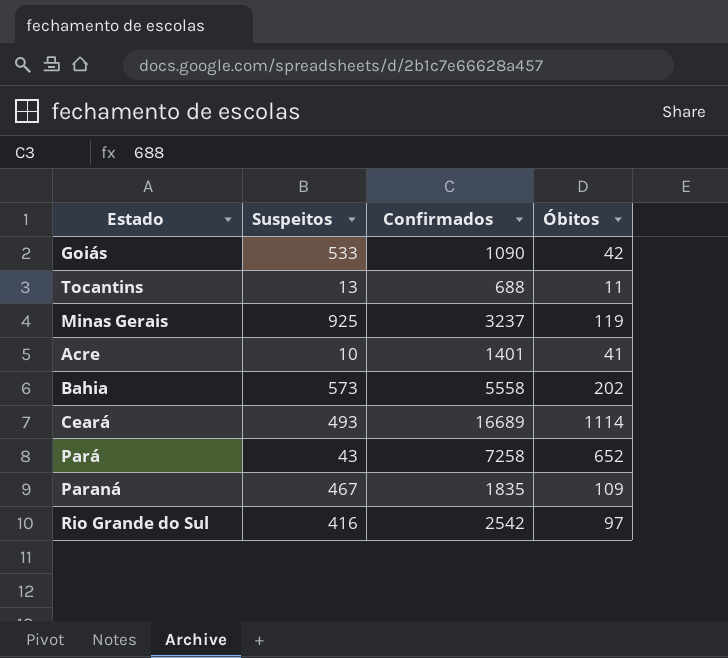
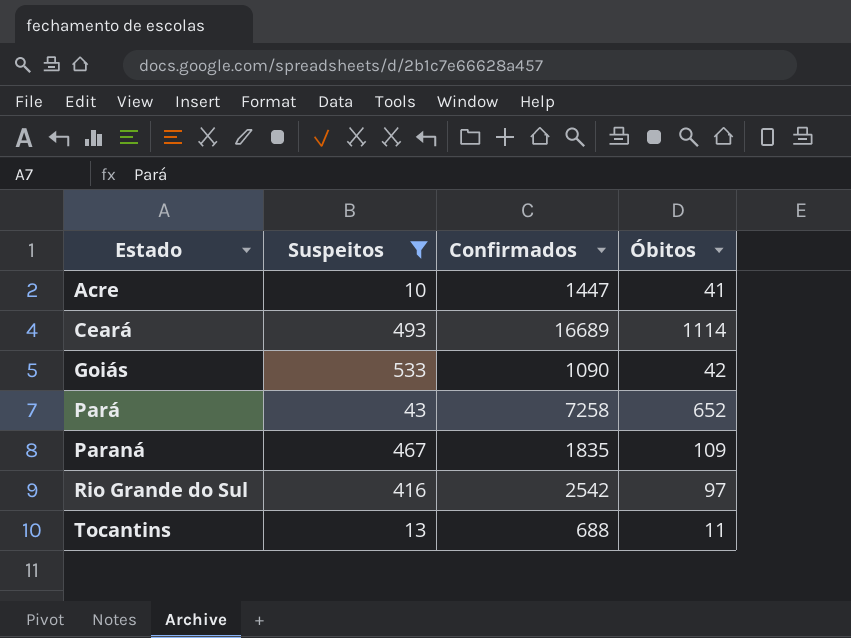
filter: none -> Suspeitos <= 533
row order: none -> Estado ascending
Acre | Confirmados: 1401 -> 1447

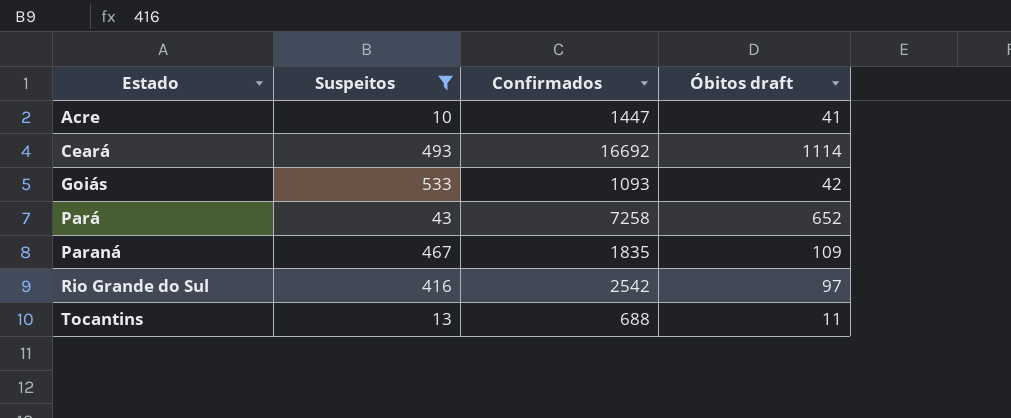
column name: Óbitos -> Óbitos draft
Ceará | Confirmados: 16689 -> 16692
Goiás | Confirmados: 1090 -> 1093

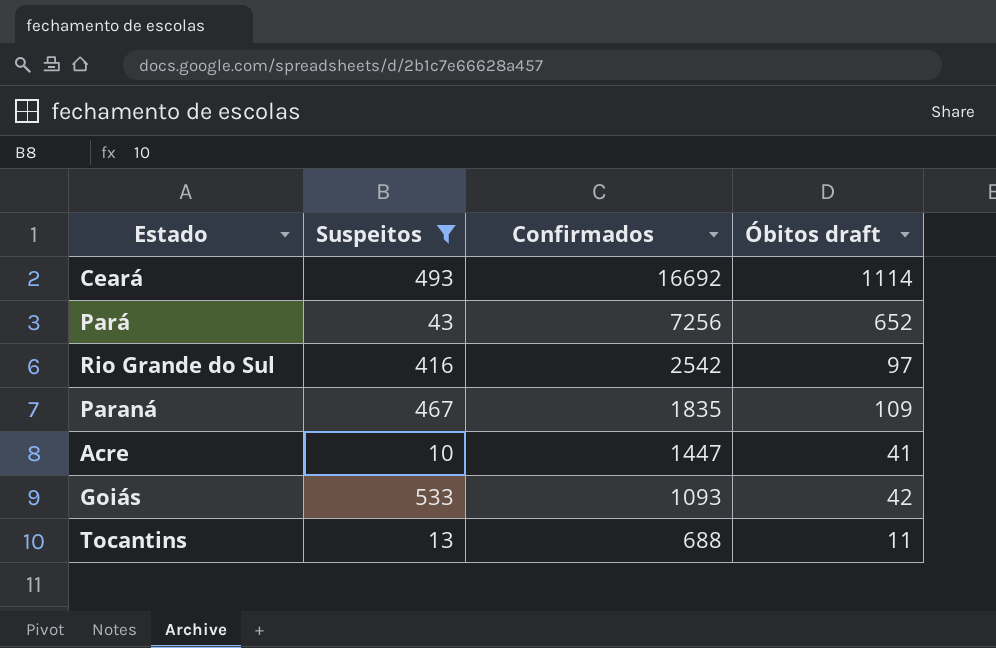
row order: Estado ascending -> Confirmados descending
Pará | Confirmados: 7258 -> 7256

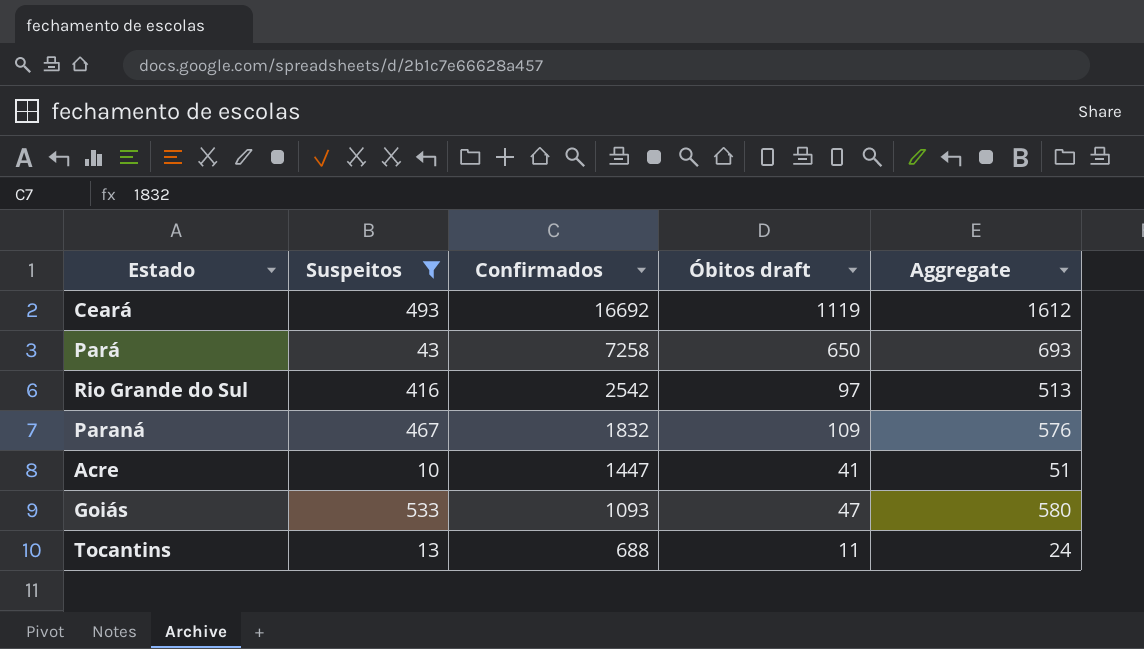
column Aggregate | formula: none -> [Suspeitos] + [Óbitos draft]
Ceará | Óbitos draft: 1114 -> 1119
Pará | Confirmados: 7256 -> 7258
Pará | Óbitos draft: 652 -> 650
Paraná | Confirmados: 1835 -> 1832
Goiás | Óbitos draft: 42 -> 47

